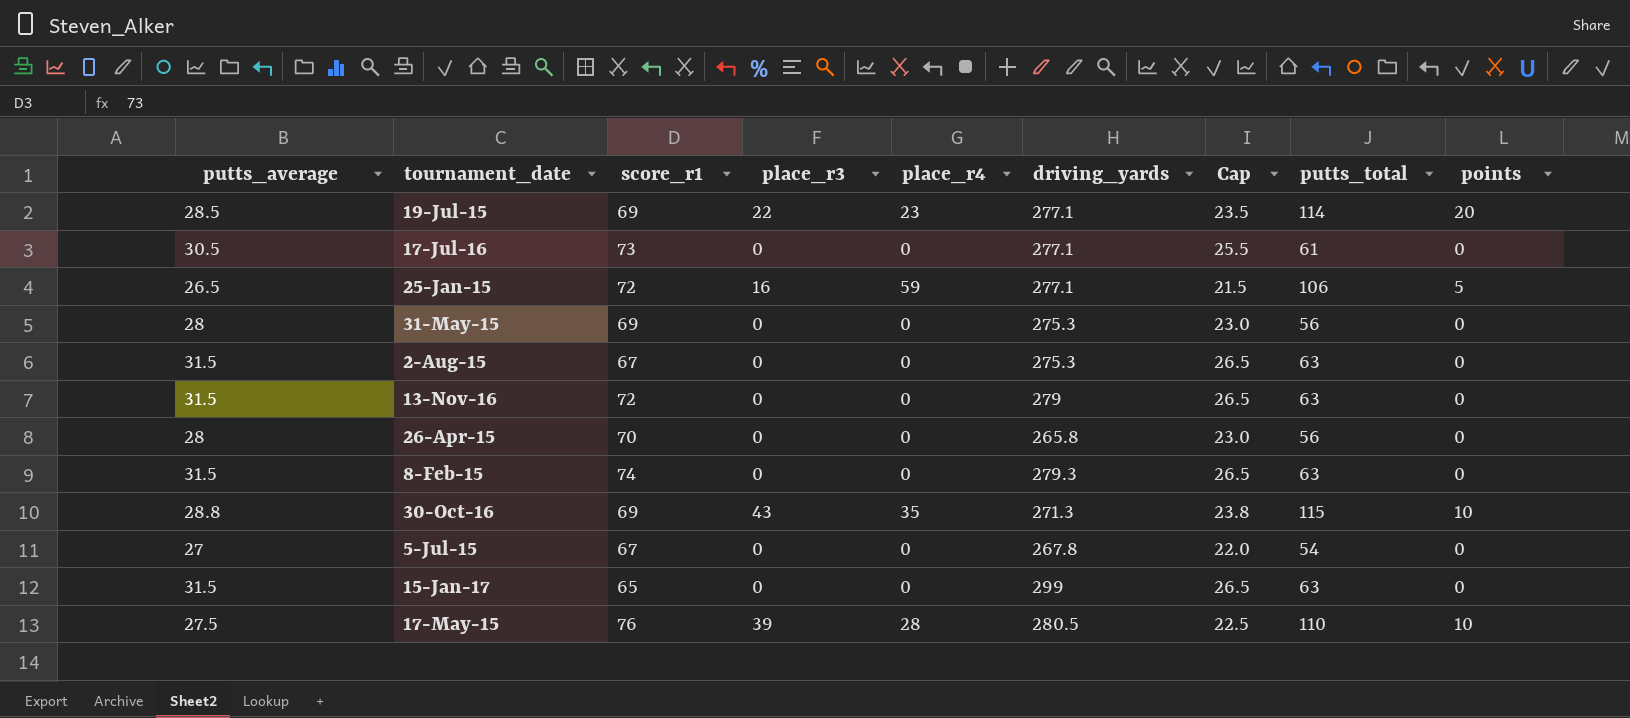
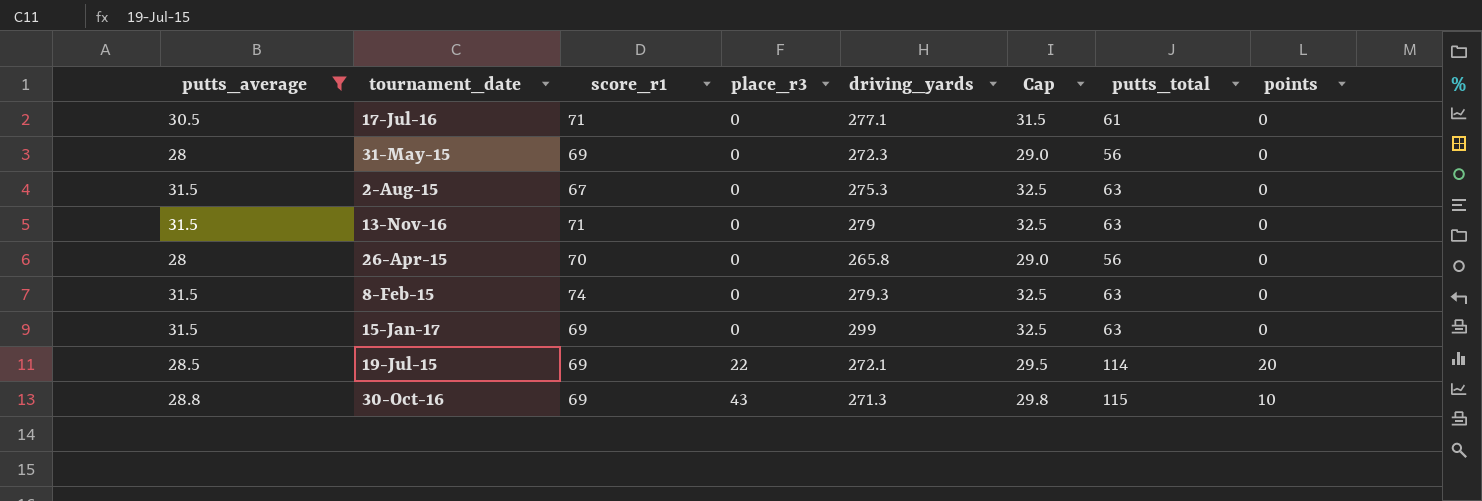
filter: none -> putts_average >= 28
row order: none -> place_r3 ascending
column place_r4 | position: 5 -> none
column Cap | formula: [putts_average] - 5 -> [putts_average] + 1
17-Jul-16 | score_r1: 73 -> 71
31-May-15 | driving_yards: 275.3 -> 272.3
13-Nov-16 | score_r1: 72 -> 71
15-Jan-17 | score_r1: 65 -> 69
19-Jul-15 | driving_yards: 277.1 -> 272.1

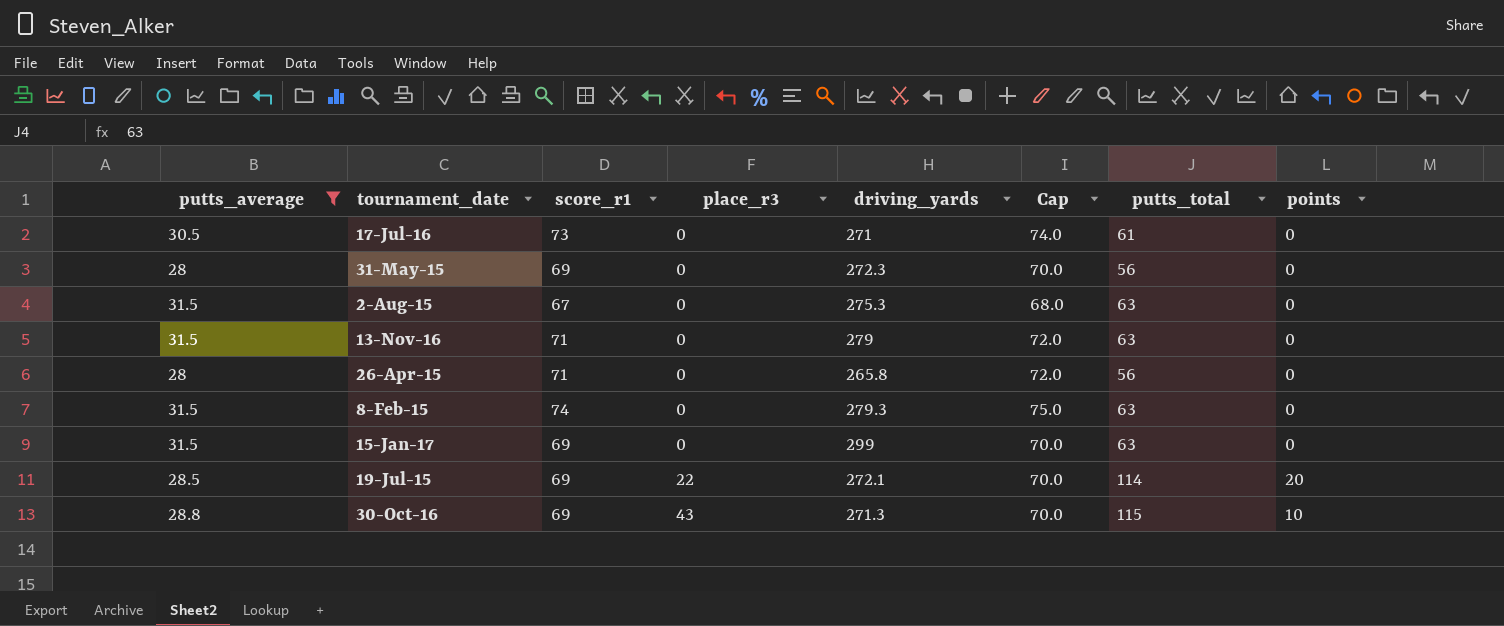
column Cap | formula: [putts_average] + 1 -> [score_r1] + 1
17-Jul-16 | score_r1: 71 -> 73
17-Jul-16 | driving_yards: 277.1 -> 271
26-Apr-15 | score_r1: 70 -> 71

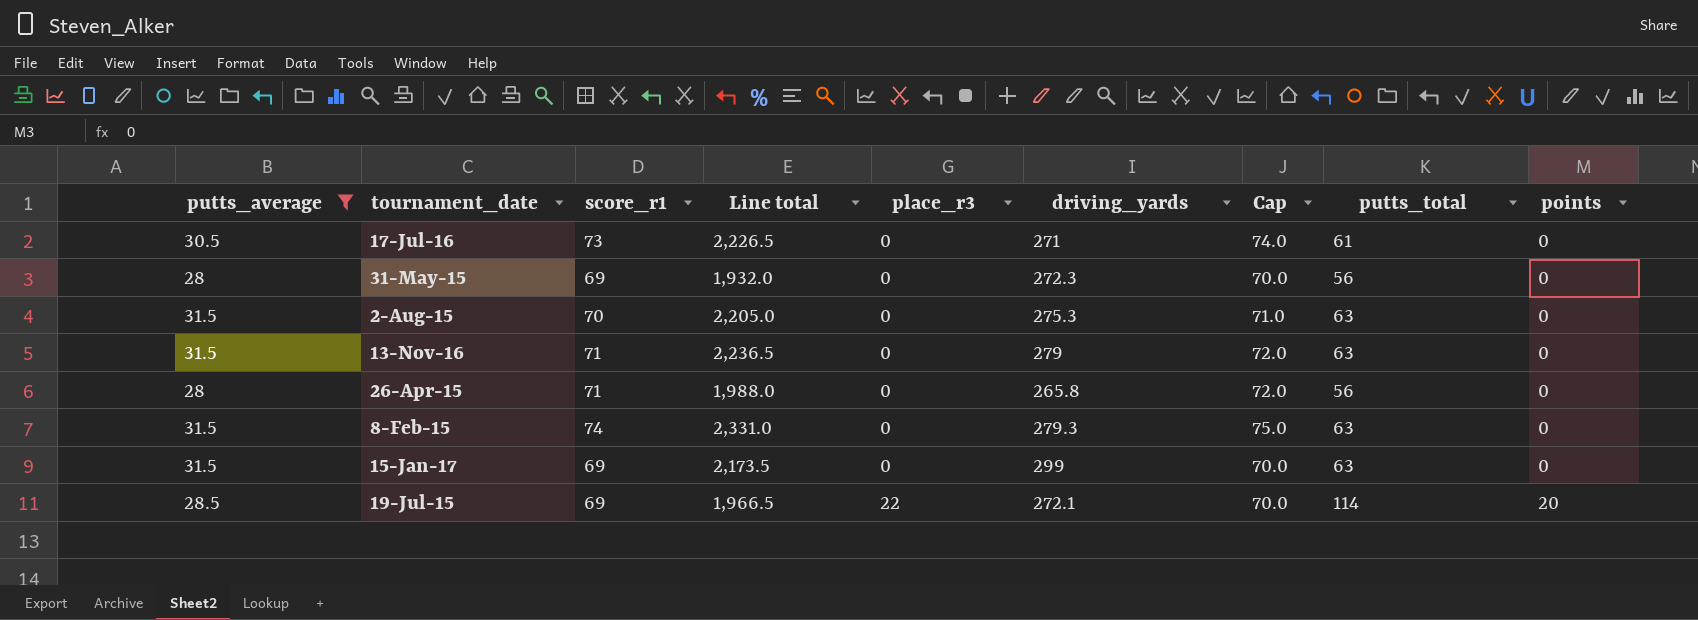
column Line total | formula: none -> [putts_average] * [score_r1]
row 30-Oct-16: 28.8 | 69 | 43 | 271.3 | 70.0 | 115 | 10 -> none
2-Aug-15 | score_r1: 67 -> 70
2-Aug-15 | Cap: 68.0 -> 71.0

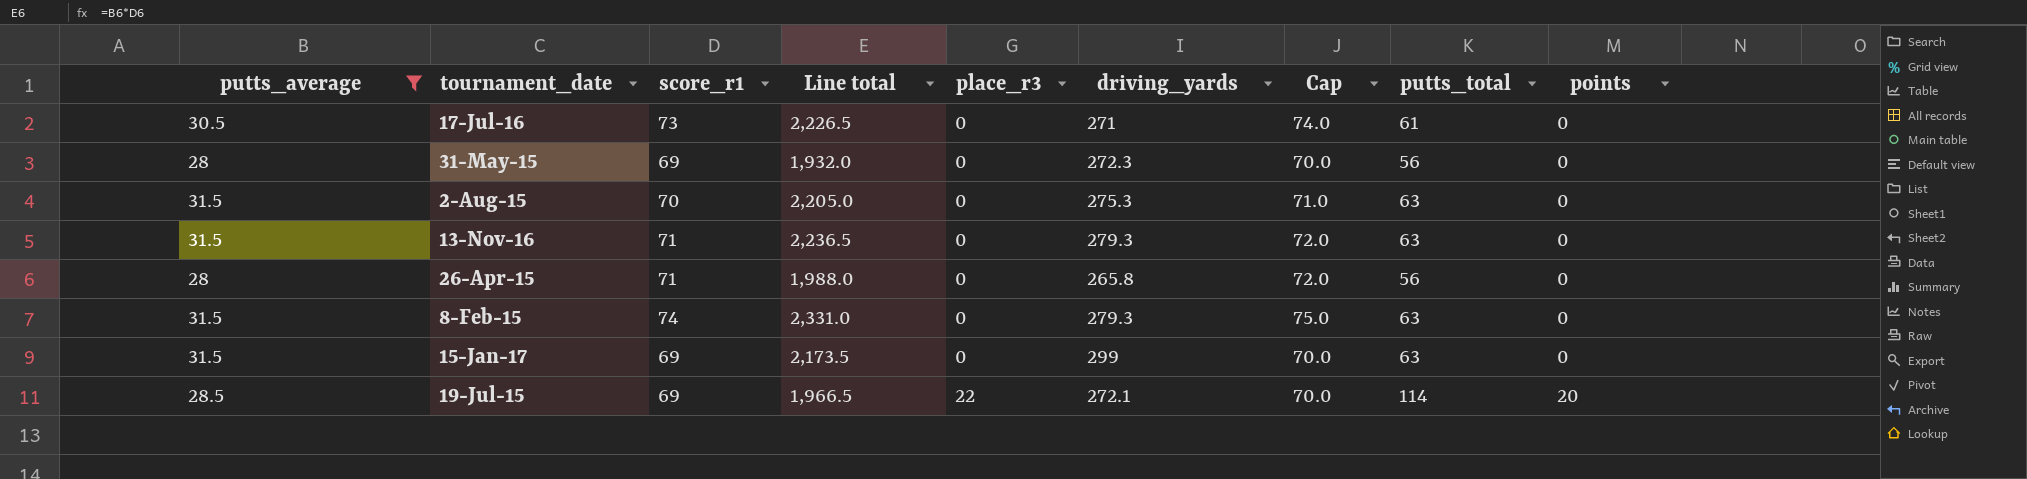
13-Nov-16 | driving_yards: 279 -> 279.3

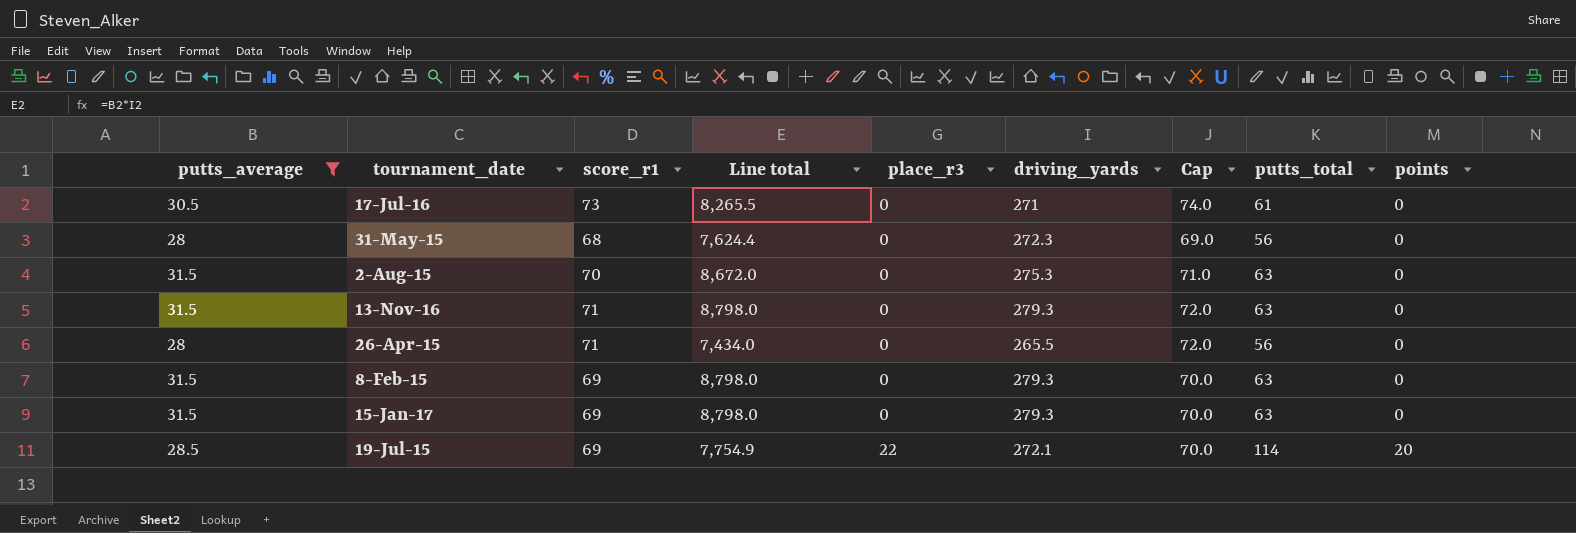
column Line total | formula: [putts_average] * [score_r1] -> [putts_average] * [driving_yards]
31-May-15 | score_r1: 69 -> 68
31-May-15 | Cap: 70.0 -> 69.0
26-Apr-15 | driving_yards: 265.8 -> 265.5
8-Feb-15 | score_r1: 74 -> 69
8-Feb-15 | Cap: 75.0 -> 70.0
15-Jan-17 | driving_yards: 299 -> 279.3

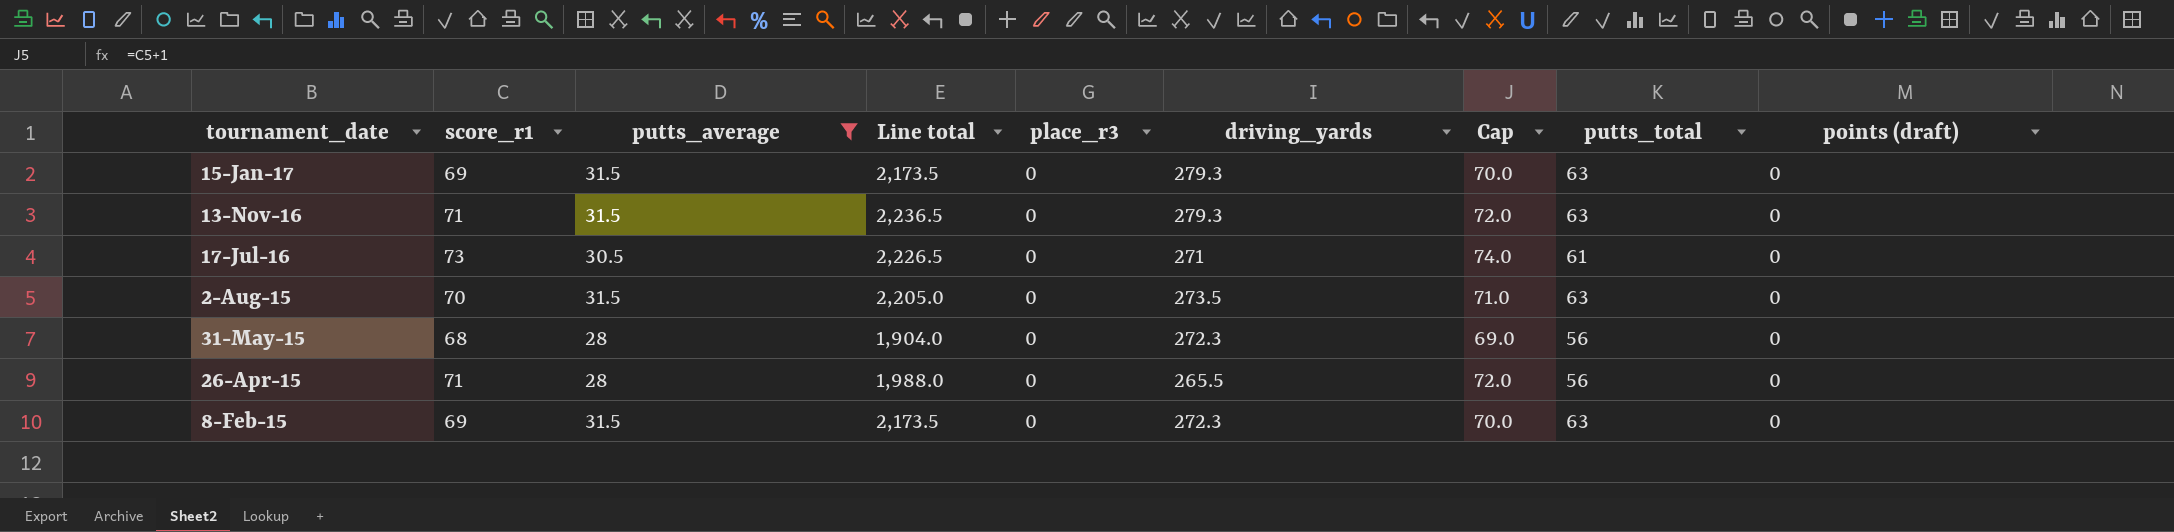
row order: place_r3 ascending -> tournament_date descending
column putts_average | position: 1 -> 3
column Line total | formula: [putts_average] * [driving_yards] -> [score_r1] * [putts_average]
column name: points -> points (draft)
row 19-Jul-15: 28.5 | 69 | 7,754.9 | 22 | 272.1 | 70.0 | 114 | 20 -> none
2-Aug-15 | driving_yards: 275.3 -> 273.5
8-Feb-15 | driving_yards: 279.3 -> 272.3

